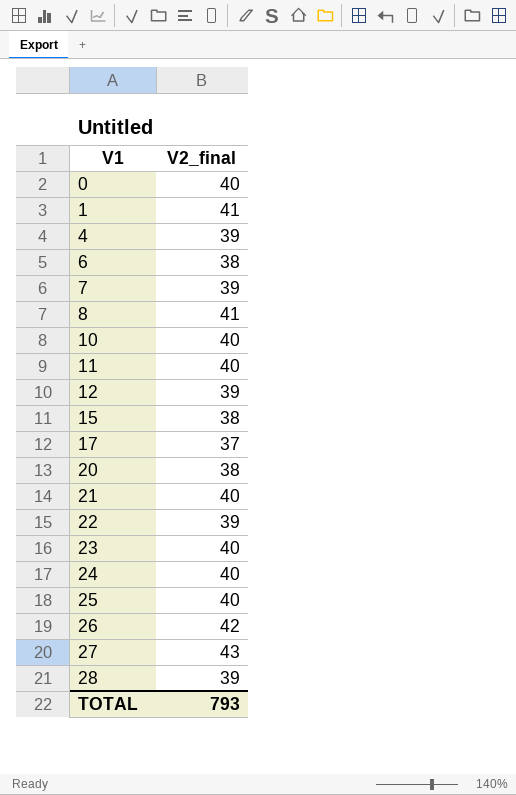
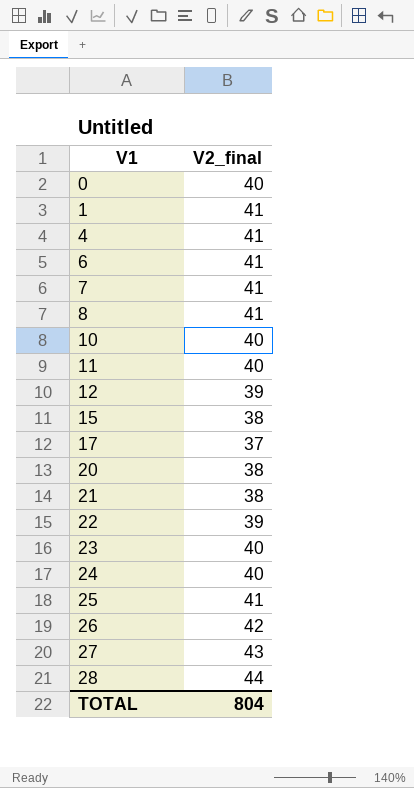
4 | V2_final: 39 -> 41
6 | V2_final: 38 -> 41
7 | V2_final: 39 -> 41
21 | V2_final: 40 -> 38
25 | V2_final: 40 -> 41
28 | V2_final: 39 -> 44
TOTAL | V2_final: 793 -> 804

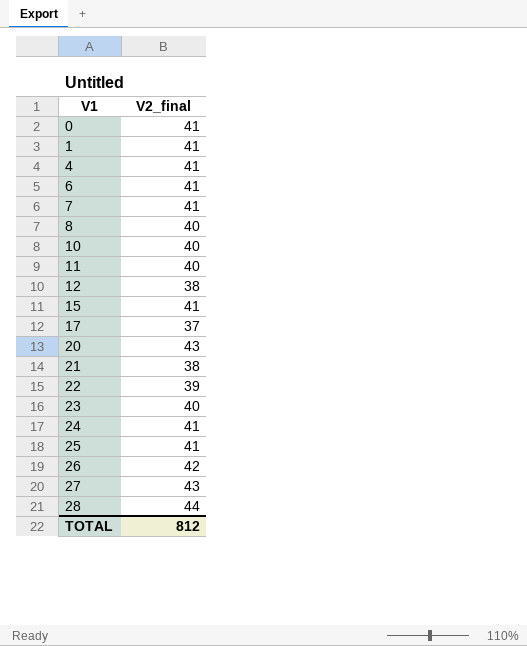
0 | V2_final: 40 -> 41
8 | V2_final: 41 -> 40
12 | V2_final: 39 -> 38
15 | V2_final: 38 -> 41
20 | V2_final: 38 -> 43
24 | V2_final: 40 -> 41
TOTAL | V2_final: 804 -> 812

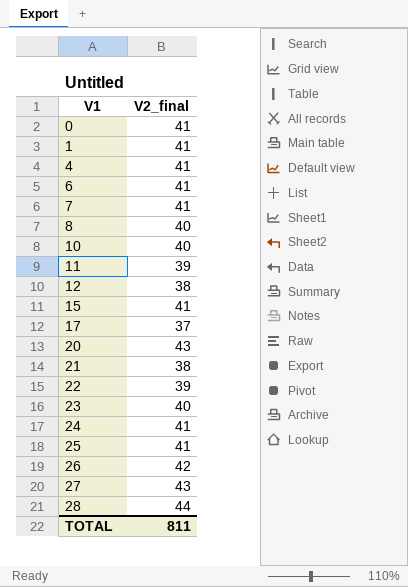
11 | V2_final: 40 -> 39
TOTAL | V2_final: 812 -> 811

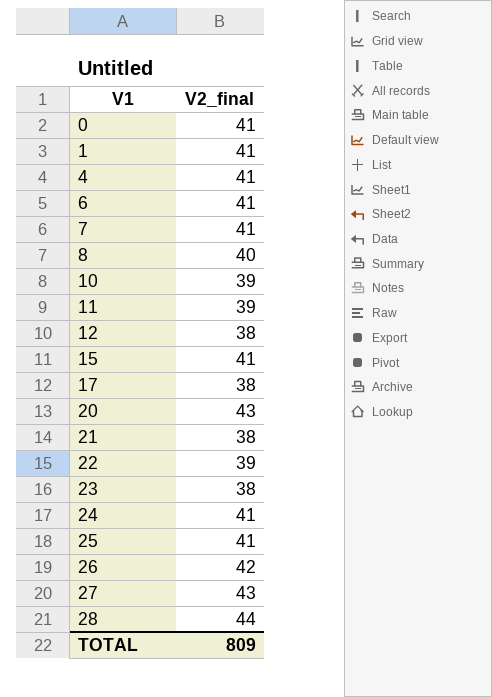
10 | V2_final: 40 -> 39
17 | V2_final: 37 -> 38
23 | V2_final: 40 -> 38
TOTAL | V2_final: 811 -> 809

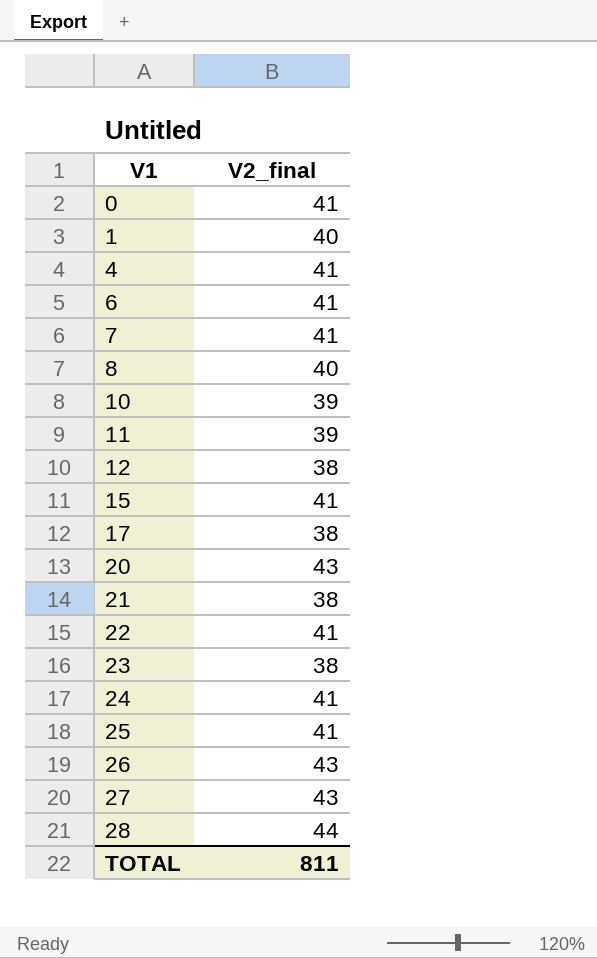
1 | V2_final: 41 -> 40
22 | V2_final: 39 -> 41
26 | V2_final: 42 -> 43
TOTAL | V2_final: 809 -> 811

